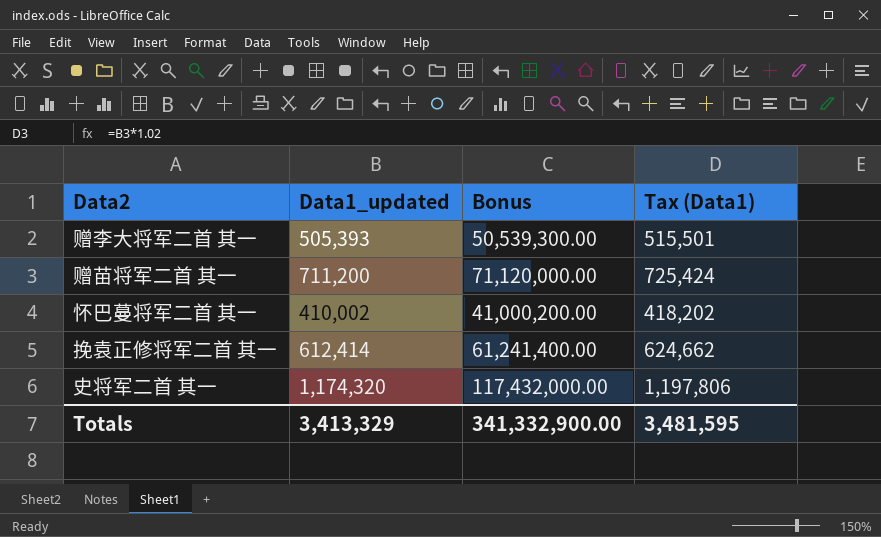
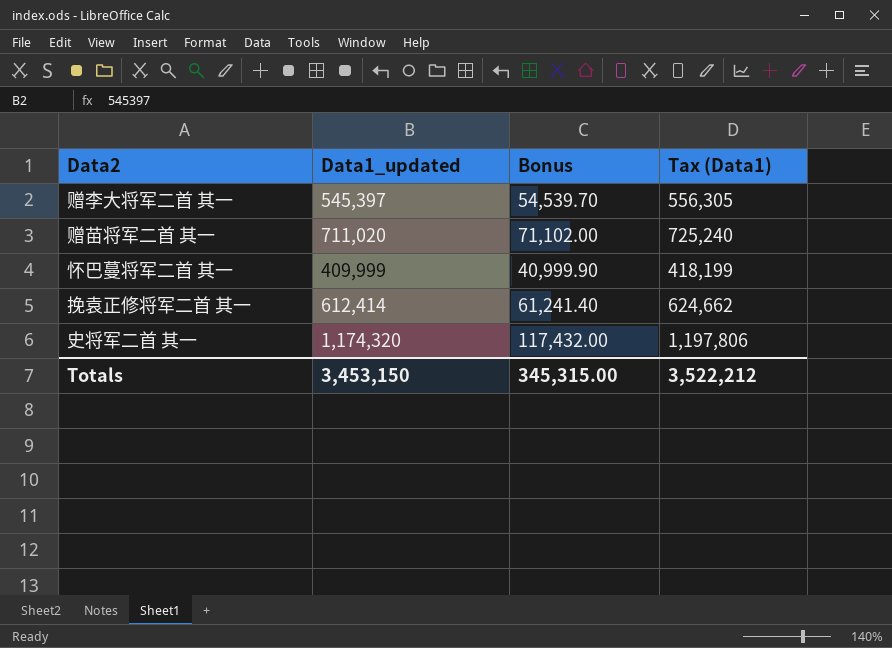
column Bonus | formula: [Data1_updated] * 100 -> [Data1_updated] * 0.1
赠李大将军二首 其一 | Data1_updated: 505,393 -> 545,397
赠李大将军二首 其一 | Tax (Data1): 515,501 -> 556,305
赠苗将军二首 其一 | Data1_updated: 711,200 -> 711,020
赠苗将军二首 其一 | Tax (Data1): 725,424 -> 725,240
怀巴蔓将军二首 其一 | Data1_updated: 410,002 -> 409,999
怀巴蔓将军二首 其一 | Tax (Data1): 418,202 -> 418,199
Totals | Data1_updated: 3,413,329 -> 3,453,150
Totals | Bonus: 341,332,900.00 -> 345,315.00
Totals | Tax (Data1): 3,481,595 -> 3,522,212

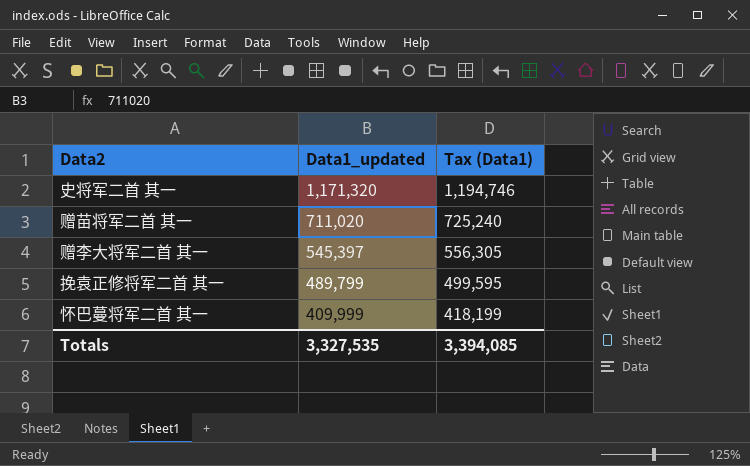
row order: none -> Data1_updated descending
column Bonus | formula: [Data1_updated] * 0.1 -> none
史将军二首 其一 | Data1_updated: 1,174,320 -> 1,171,320
史将军二首 其一 | Tax (Data1): 1,197,806 -> 1,194,746
挽袁正修将军二首 其一 | Data1_updated: 612,414 -> 489,799
挽袁正修将军二首 其一 | Tax (Data1): 624,662 -> 499,595
Totals | Data1_updated: 3,453,150 -> 3,327,535
Totals | Tax (Data1): 3,522,212 -> 3,394,085

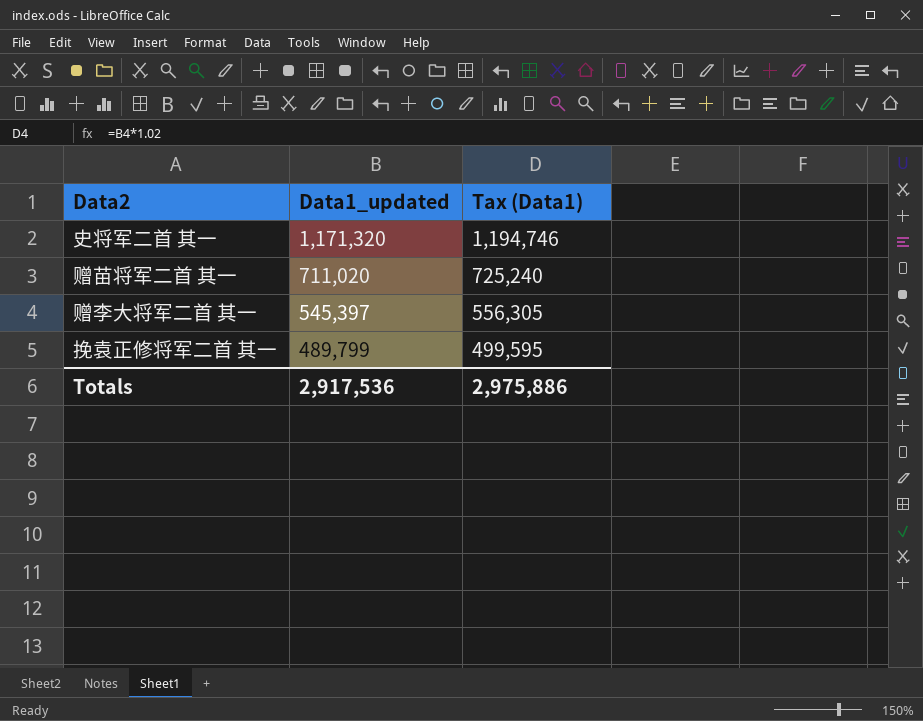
row 怀巴蔓将军二首 其一: 409,999 | 418,199 -> none
Totals | Data1_updated: 3,327,535 -> 2,917,536
Totals | Tax (Data1): 3,394,085 -> 2,975,886

